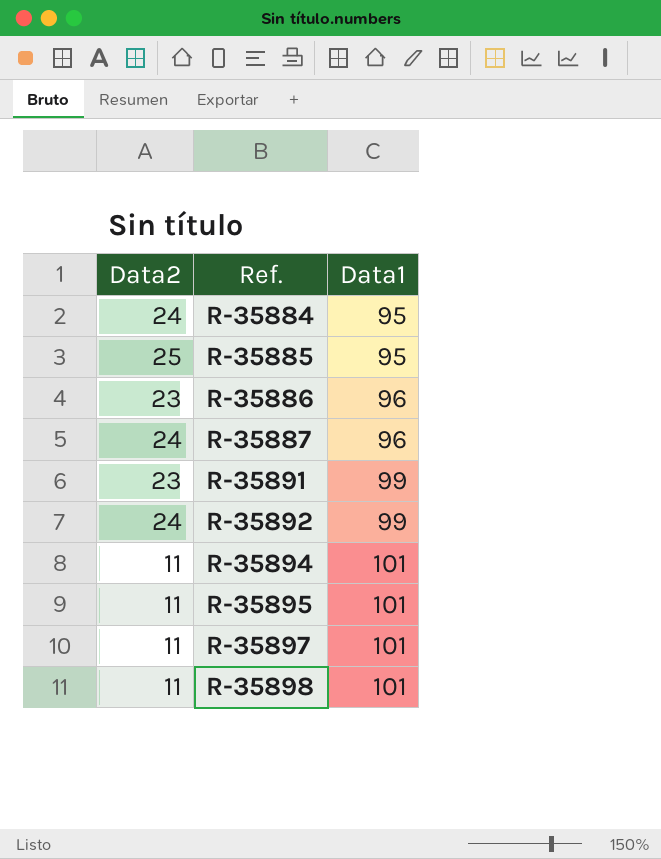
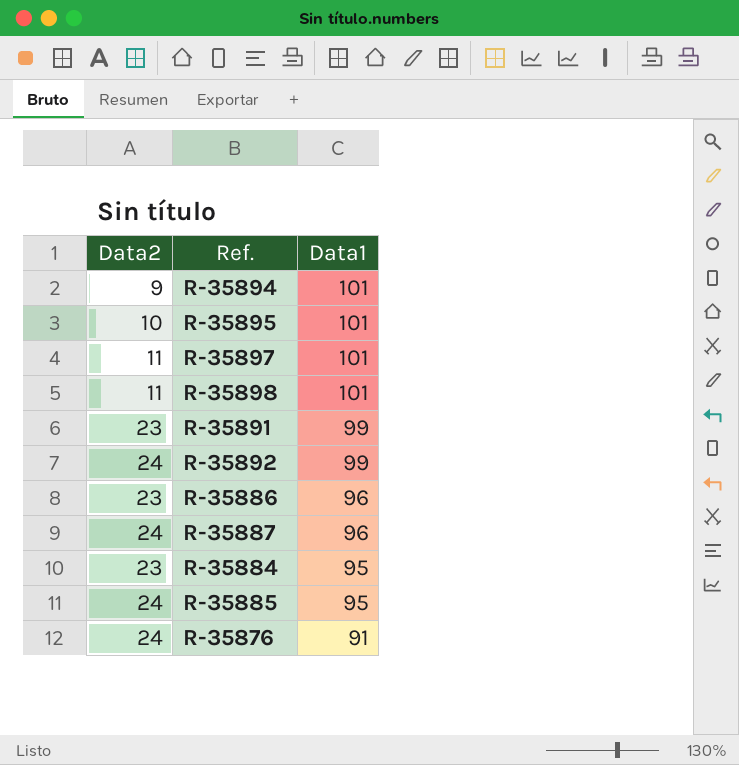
row order: Ref. ascending -> Data1 descending
R-35894 | Data2: 11 -> 9
R-35895 | Data2: 11 -> 10
R-35884 | Data2: 24 -> 23
R-35885 | Data2: 25 -> 24
row R-35876: none -> 24 | 91

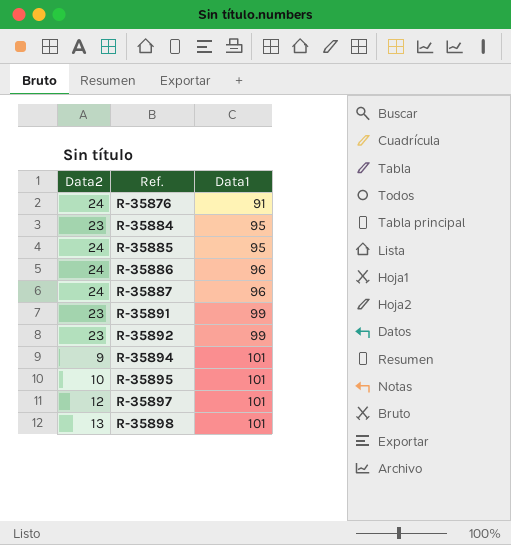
row order: Data1 descending -> Ref. ascending
R-35886 | Data2: 23 -> 24
R-35892 | Data2: 24 -> 23
R-35897 | Data2: 11 -> 12
R-35898 | Data2: 11 -> 13

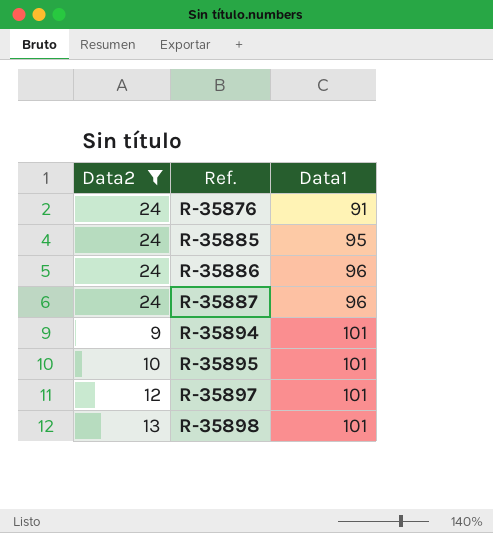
filter: none -> Data2 != 23

